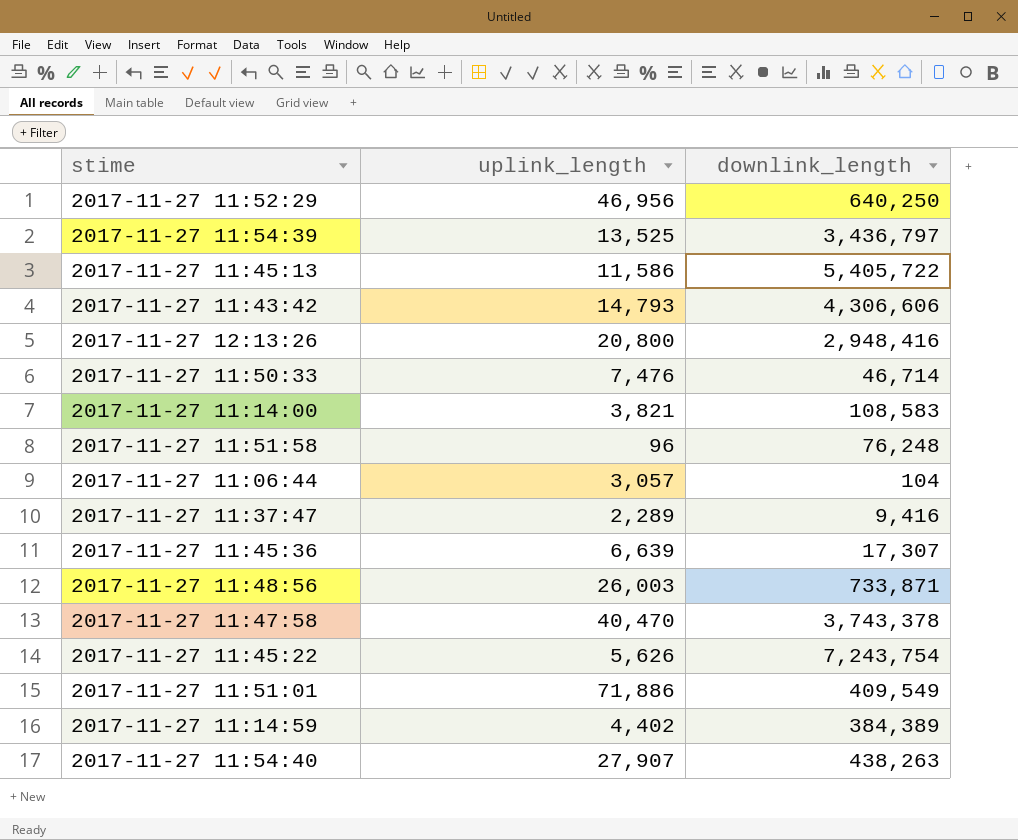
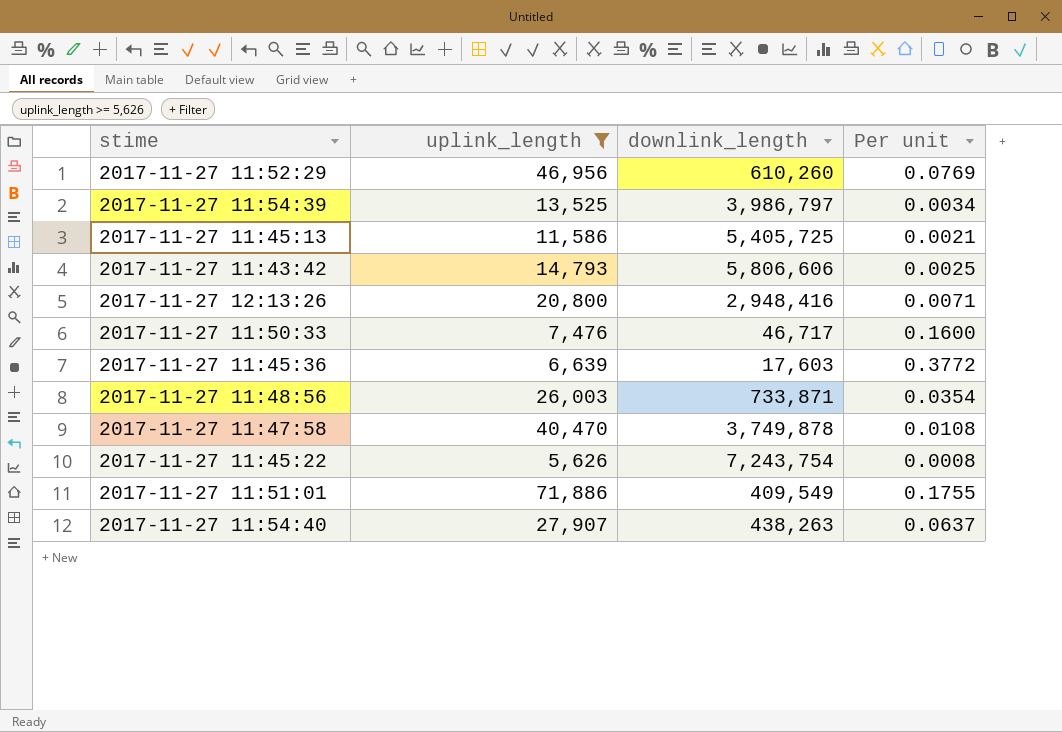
filter: none -> uplink_length >= 5,626
column Per unit | formula: none -> [uplink_length] / [downlink_length]
2017-11-27 11:52:29 | downlink_length: 640,250 -> 610,260
2017-11-27 11:54:39 | downlink_length: 3,436,797 -> 3,986,797
2017-11-27 11:45:13 | downlink_length: 5,405,722 -> 5,405,725
2017-11-27 11:43:42 | downlink_length: 4,306,606 -> 5,806,606
2017-11-27 11:50:33 | downlink_length: 46,714 -> 46,717
2017-11-27 11:45:36 | downlink_length: 17,307 -> 17,603
2017-11-27 11:47:58 | downlink_length: 3,743,378 -> 3,749,878

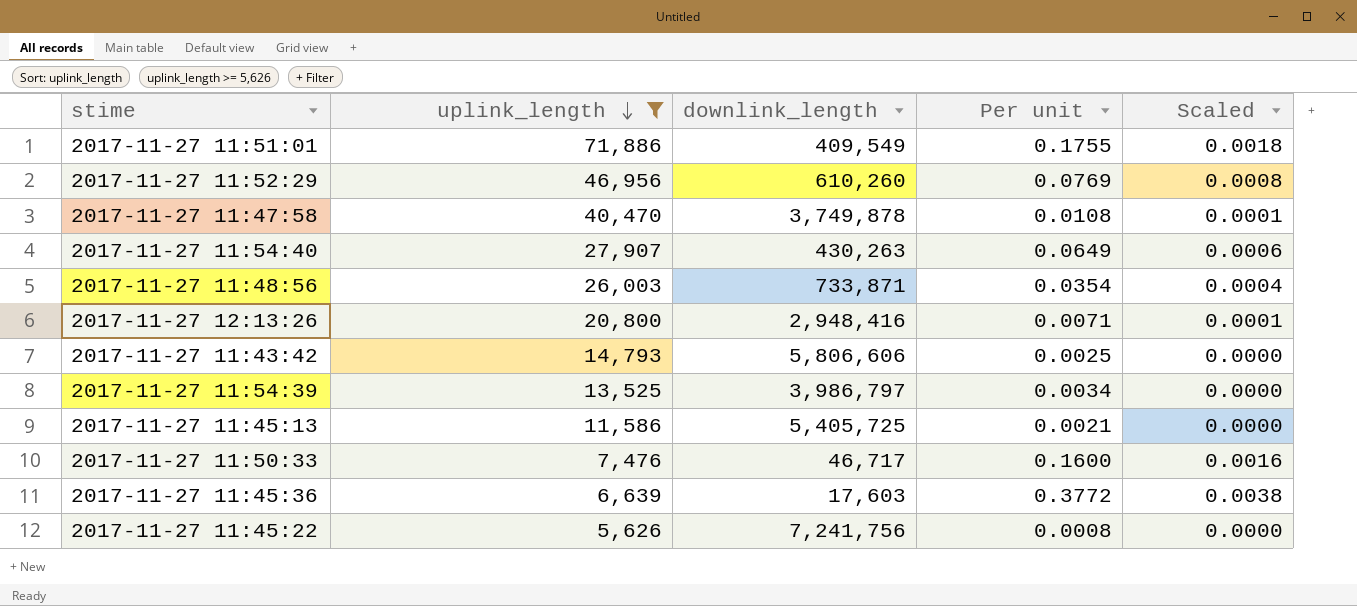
row order: none -> uplink_length descending
column Scaled | formula: none -> [Per unit] * 0.01
2017-11-27 11:54:40 | downlink_length: 438,263 -> 430,263
2017-11-27 11:54:40 | Per unit: 0.0637 -> 0.0649
2017-11-27 11:45:22 | downlink_length: 7,243,754 -> 7,241,756

